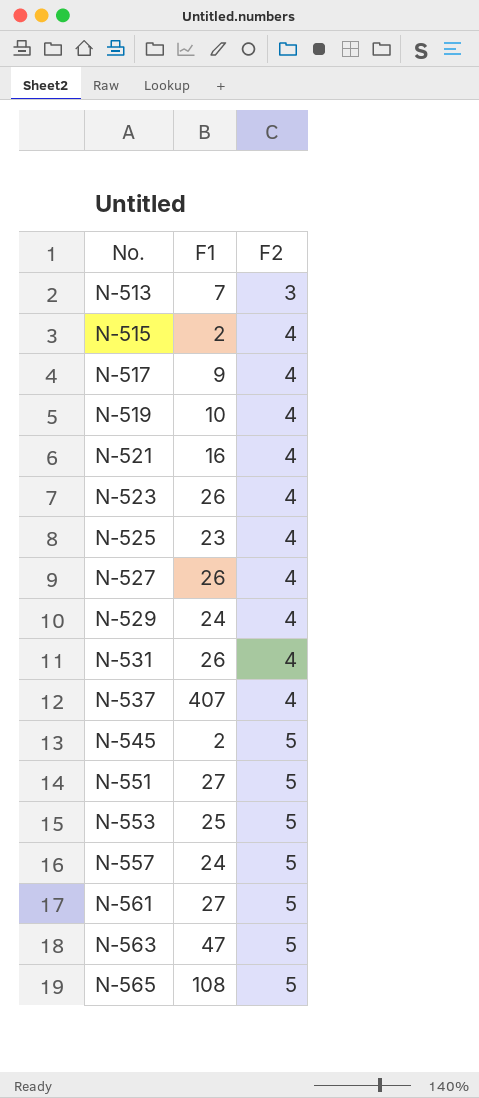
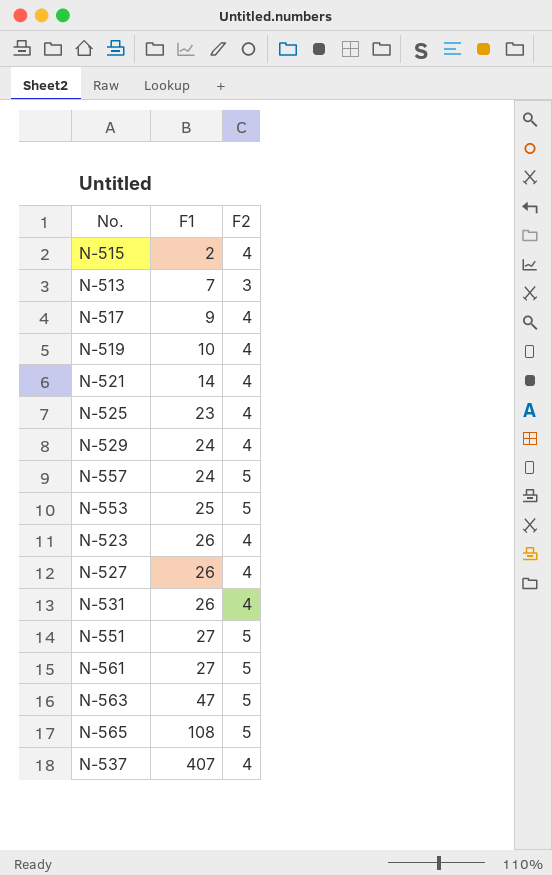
row order: No. ascending -> F1 ascending
row N-545: 2 | 5 -> none
N-521 | F1: 16 -> 14

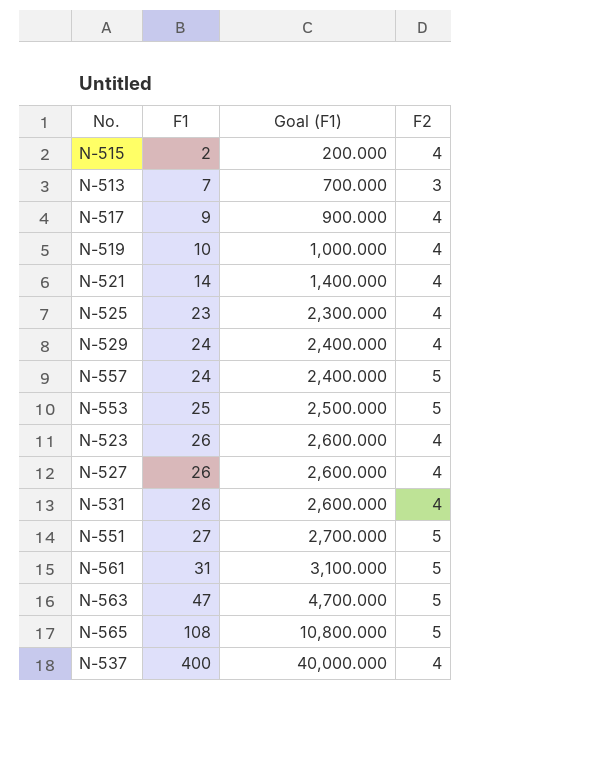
column Goal (F1) | formula: none -> [F1] * 100
N-561 | F1: 27 -> 31
N-537 | F1: 407 -> 400

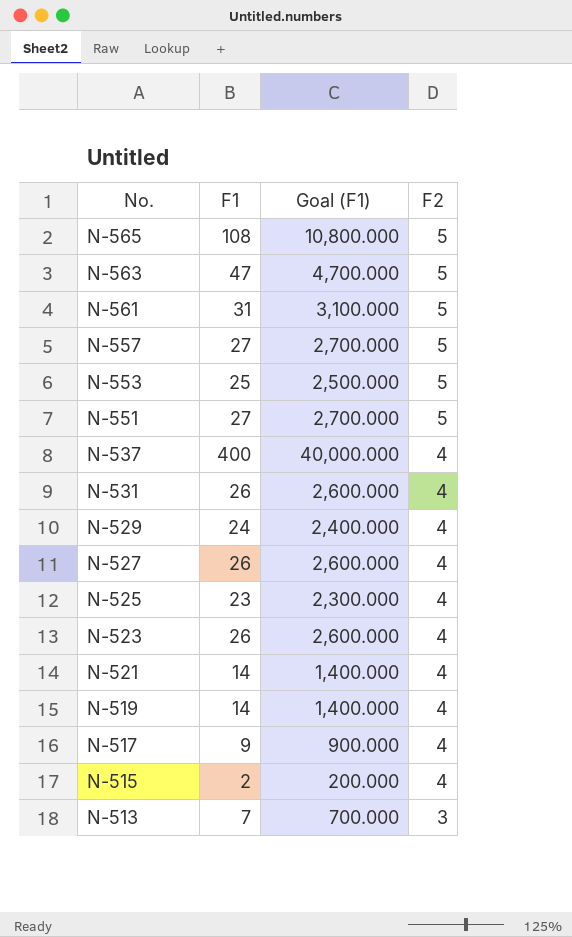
row order: F1 ascending -> No. descending
N-557 | F1: 24 -> 27
N-557 | Goal (F1): 2,400.000 -> 2,700.000
N-519 | F1: 10 -> 14
N-519 | Goal (F1): 1,000.000 -> 1,400.000

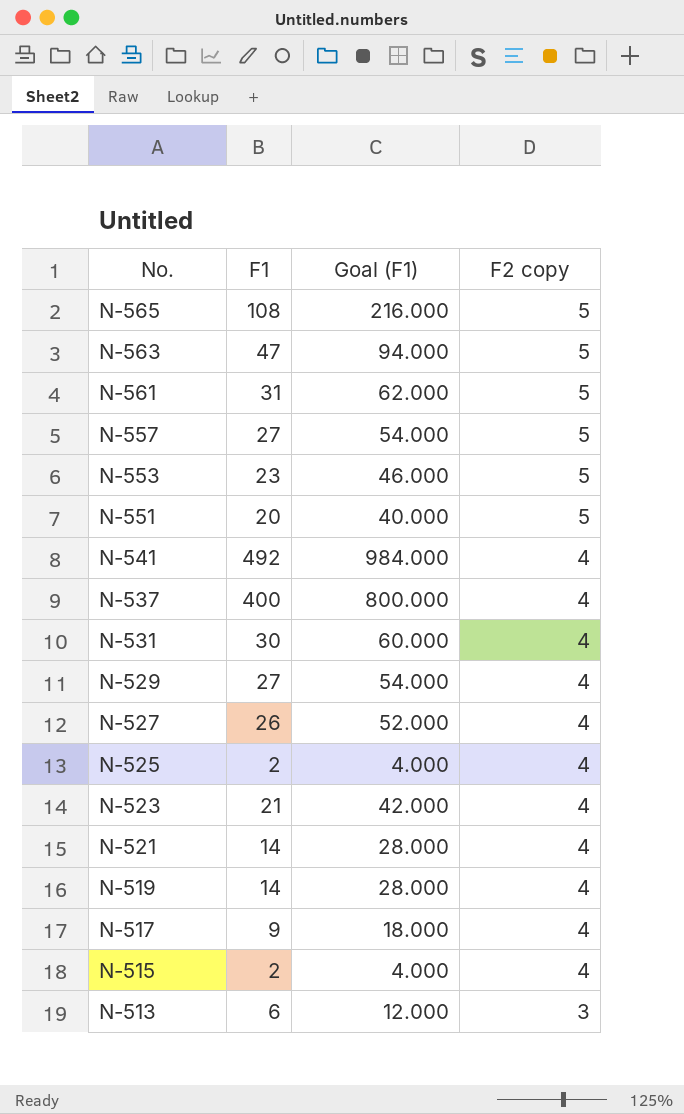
column Goal (F1) | formula: [F1] * 100 -> [F1] * 2
column name: F2 -> F2 copy
N-553 | F1: 25 -> 23
N-551 | F1: 27 -> 20
row N-541: none -> 492 | 984.000 | 4
N-531 | F1: 26 -> 30
N-529 | F1: 24 -> 27
N-525 | F1: 23 -> 2
N-523 | F1: 26 -> 21
N-513 | F1: 7 -> 6

